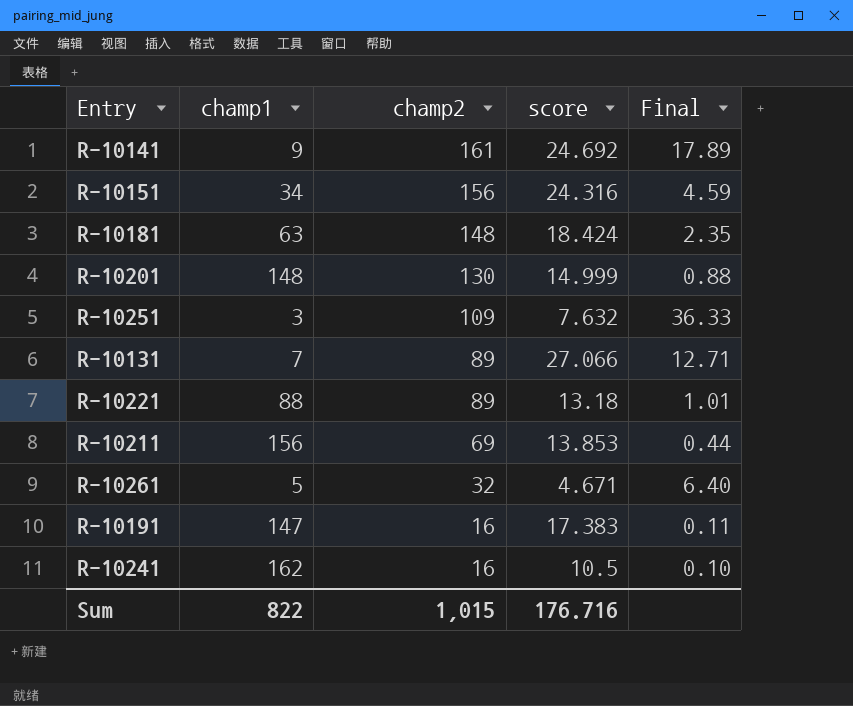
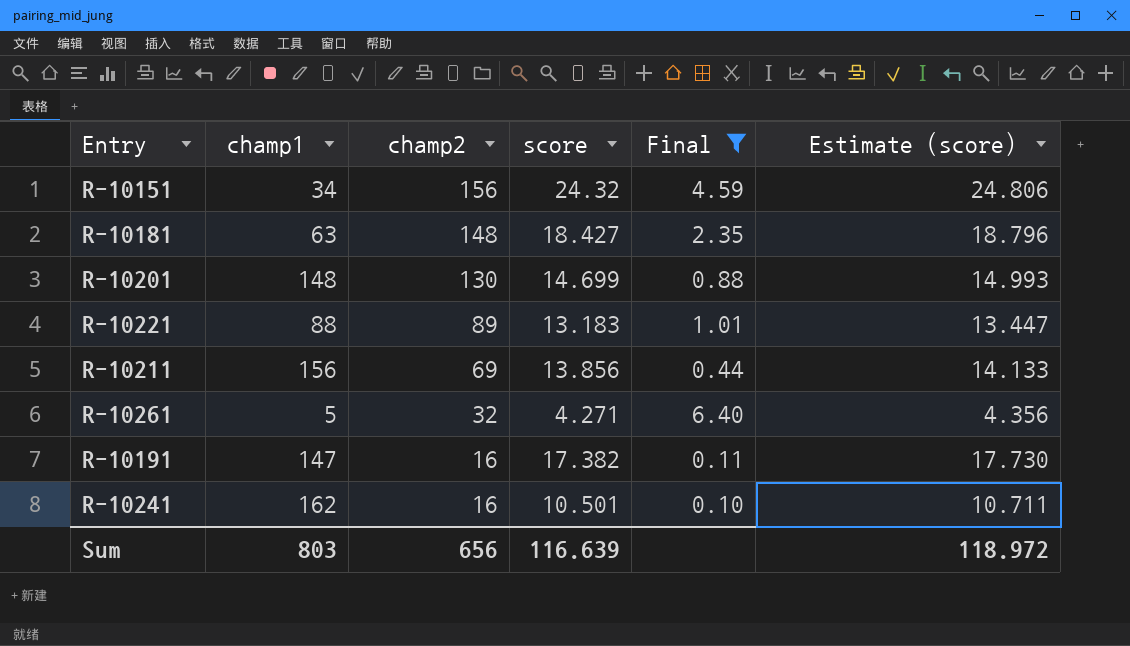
filter: none -> Final <= 6.40
column Estimate (score) | formula: none -> [score] * 1.02
R-10151 | score: 24.316 -> 24.32
R-10181 | score: 18.424 -> 18.427
R-10201 | score: 14.999 -> 14.699
R-10221 | score: 13.18 -> 13.183
R-10211 | score: 13.853 -> 13.856
R-10261 | score: 4.671 -> 4.271
R-10191 | score: 17.383 -> 17.382
R-10241 | score: 10.5 -> 10.501
Sum | champ1: 822 -> 803
Sum | champ2: 1,015 -> 656
Sum | score: 176.716 -> 116.639

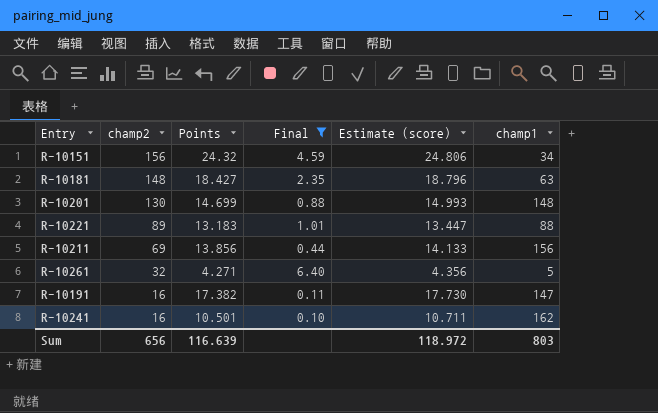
column name: score -> Points
column champ1 | position: 2 -> 6

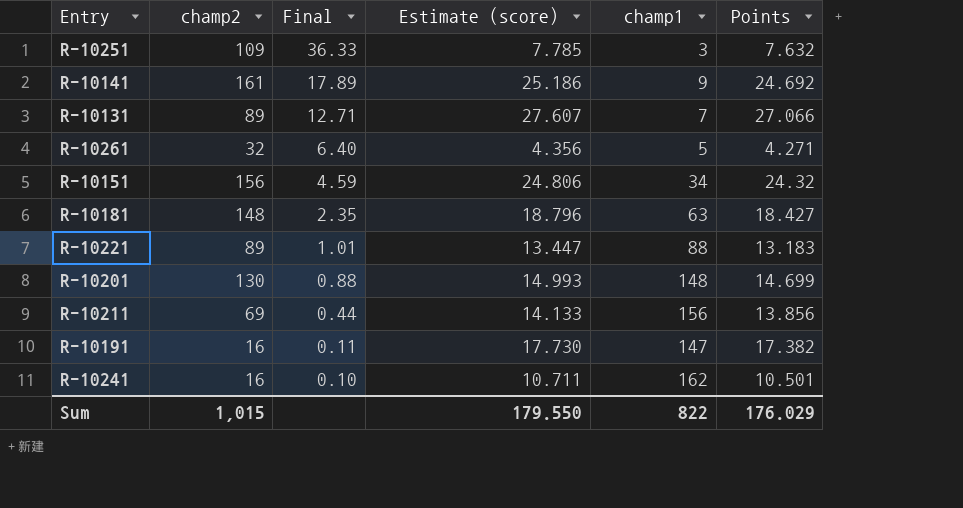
filter: Final <= 6.40 -> none
row order: champ2 descending -> Final descending
column Points | position: 3 -> 6
Sum | champ2: 656 -> 1,015
Sum | Estimate (score): 118.972 -> 179.550
Sum | champ1: 803 -> 822
Sum | Points: 116.639 -> 176.029

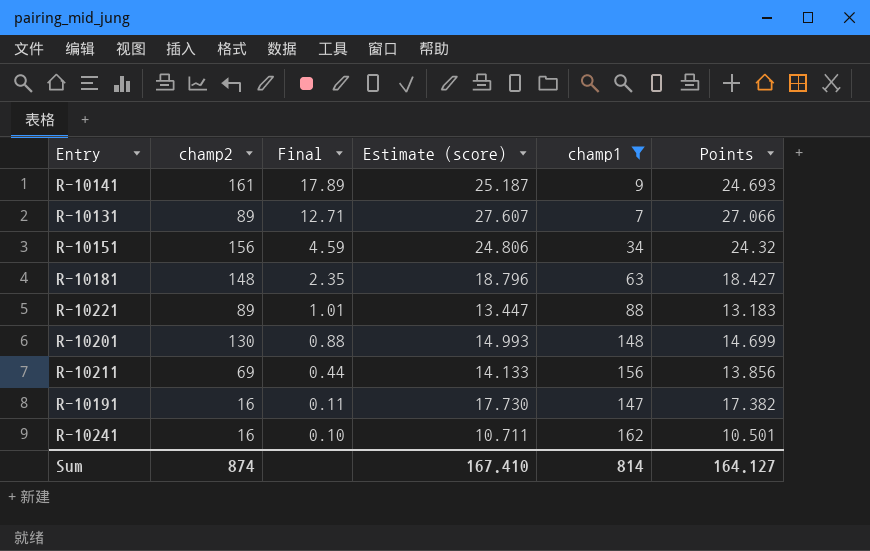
filter: none -> champ1 >= 7
R-10141 | Estimate (score): 25.186 -> 25.187
R-10141 | Points: 24.692 -> 24.693
Sum | champ2: 1,015 -> 874
Sum | Estimate (score): 179.550 -> 167.410
Sum | champ1: 822 -> 814
Sum | Points: 176.029 -> 164.127

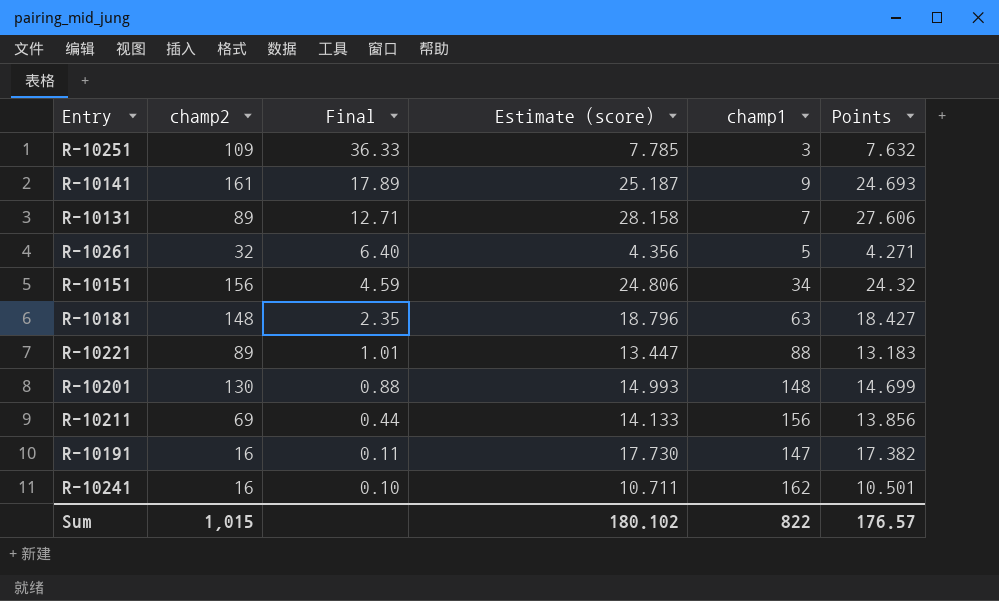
filter: champ1 >= 7 -> none
R-10131 | Estimate (score): 27.607 -> 28.158
R-10131 | Points: 27.066 -> 27.606
Sum | champ2: 874 -> 1,015
Sum | Estimate (score): 167.410 -> 180.102
Sum | champ1: 814 -> 822
Sum | Points: 164.127 -> 176.57

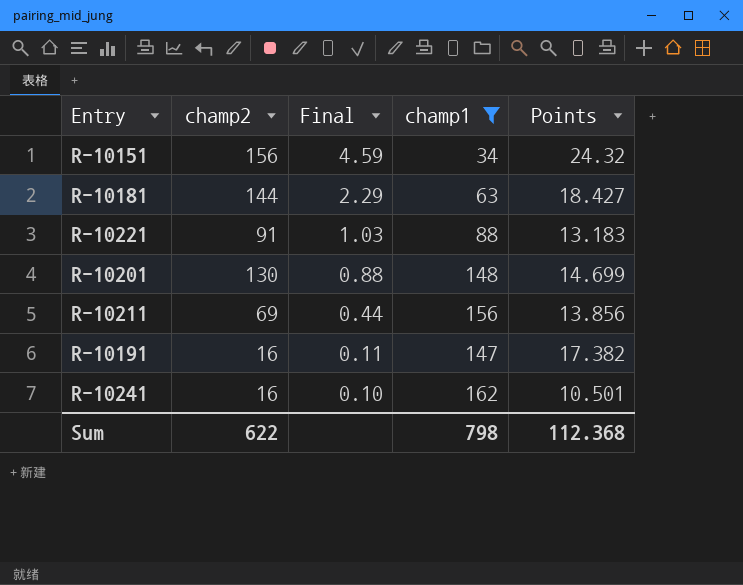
filter: none -> champ1 >= 34
column Estimate (score) | formula: [Points] * 1.02 -> none
R-10181 | champ2: 148 -> 144
R-10181 | Final: 2.35 -> 2.29
R-10221 | champ2: 89 -> 91
R-10221 | Final: 1.01 -> 1.03
Sum | champ2: 1,015 -> 622
Sum | champ1: 822 -> 798
Sum | Points: 176.57 -> 112.368

